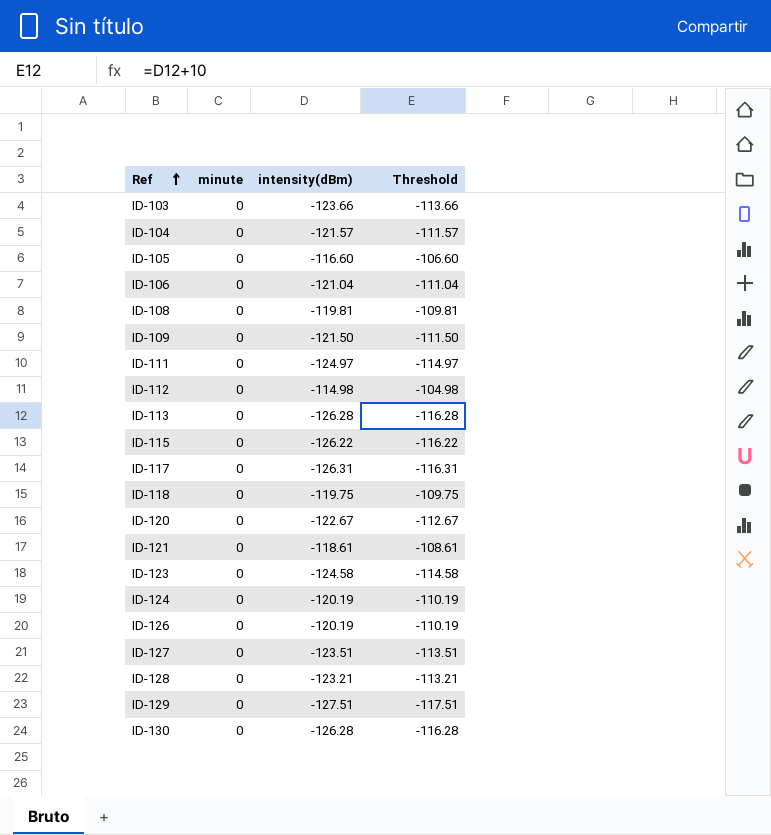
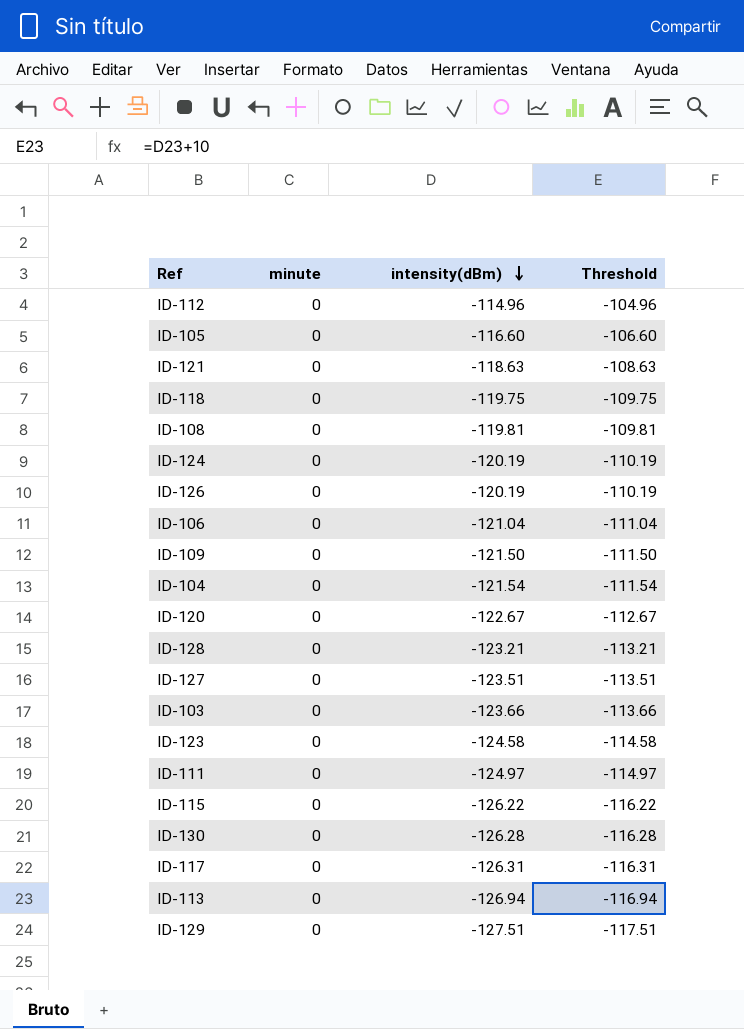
row order: Ref ascending -> intensity(dBm) descending
ID-112 | intensity(dBm): -114.98 -> -114.96
ID-112 | Threshold: -104.98 -> -104.96
ID-121 | intensity(dBm): -118.61 -> -118.63
ID-121 | Threshold: -108.61 -> -108.63
ID-104 | intensity(dBm): -121.57 -> -121.54
ID-104 | Threshold: -111.57 -> -111.54
ID-113 | intensity(dBm): -126.28 -> -126.94
ID-113 | Threshold: -116.28 -> -116.94

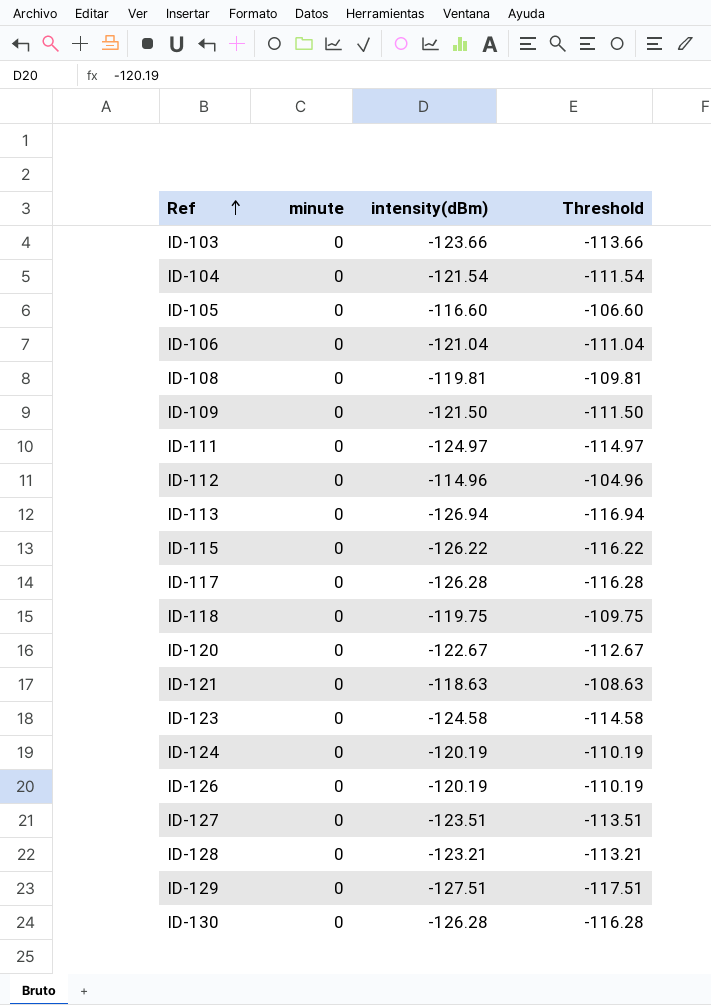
row order: intensity(dBm) descending -> Ref ascending
ID-117 | intensity(dBm): -126.31 -> -126.28
ID-117 | Threshold: -116.31 -> -116.28

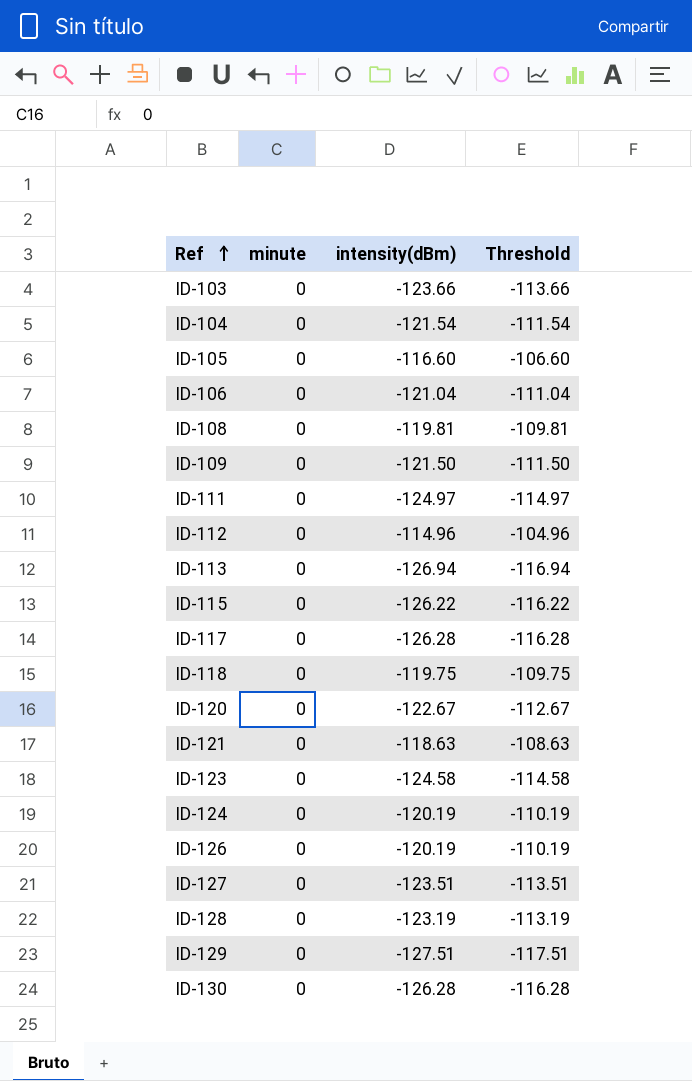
ID-128 | intensity(dBm): -123.21 -> -123.19
ID-128 | Threshold: -113.21 -> -113.19

